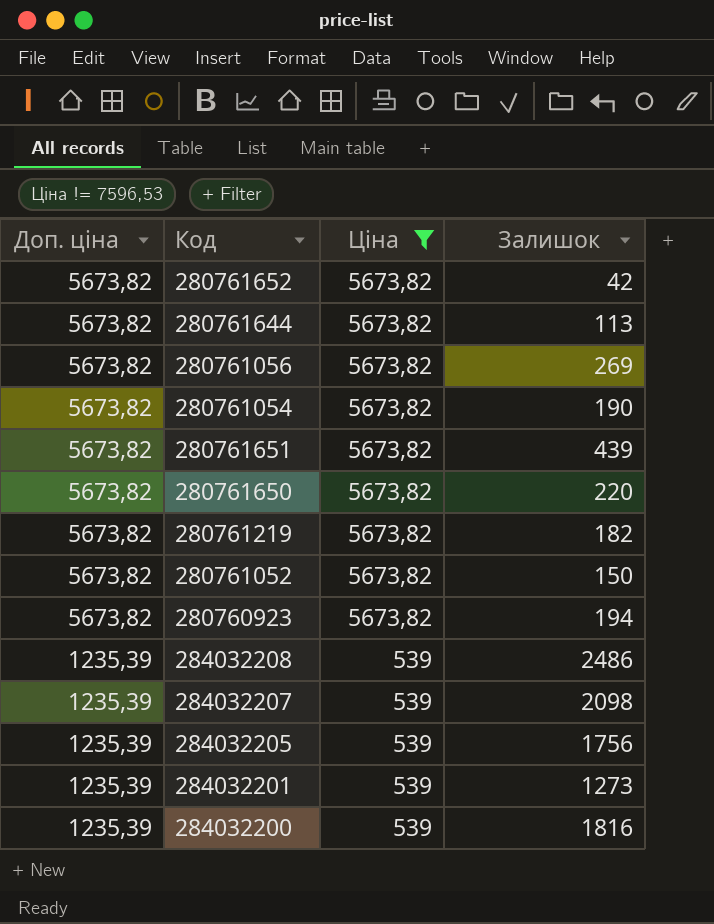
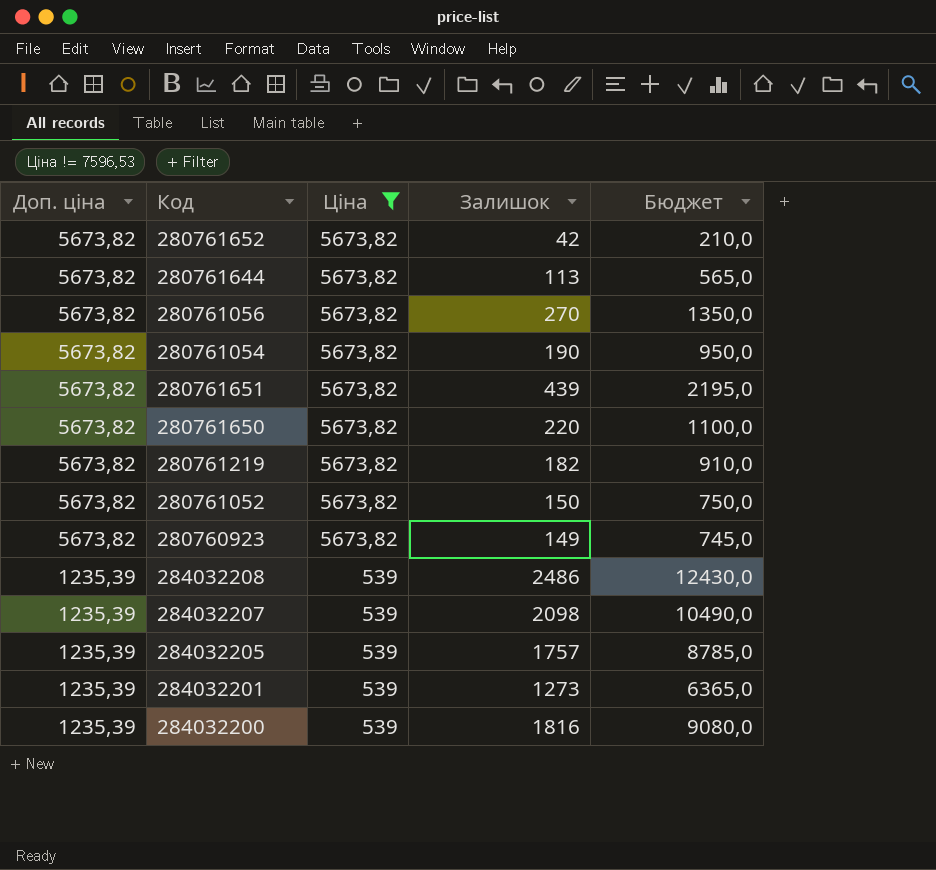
column Бюджет | formula: none -> [Залишок] * 5
280761056 | Залишок: 269 -> 270
280760923 | Залишок: 194 -> 149
284032205 | Залишок: 1756 -> 1757

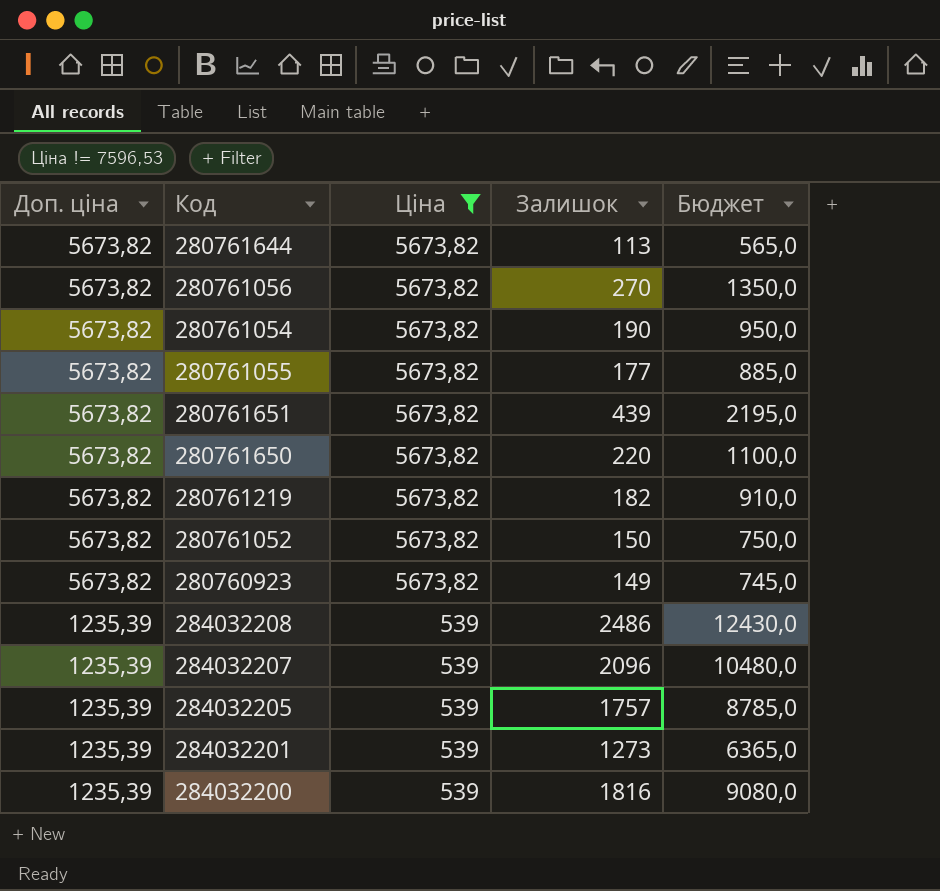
row 280761652: 5673,82 | 5673,82 | 42 | 210,0 -> none
row 280761055: none -> 5673,82 | 5673,82 | 177 | 885,0
284032207 | Залишок: 2098 -> 2096
284032207 | Бюджет: 10490,0 -> 10480,0

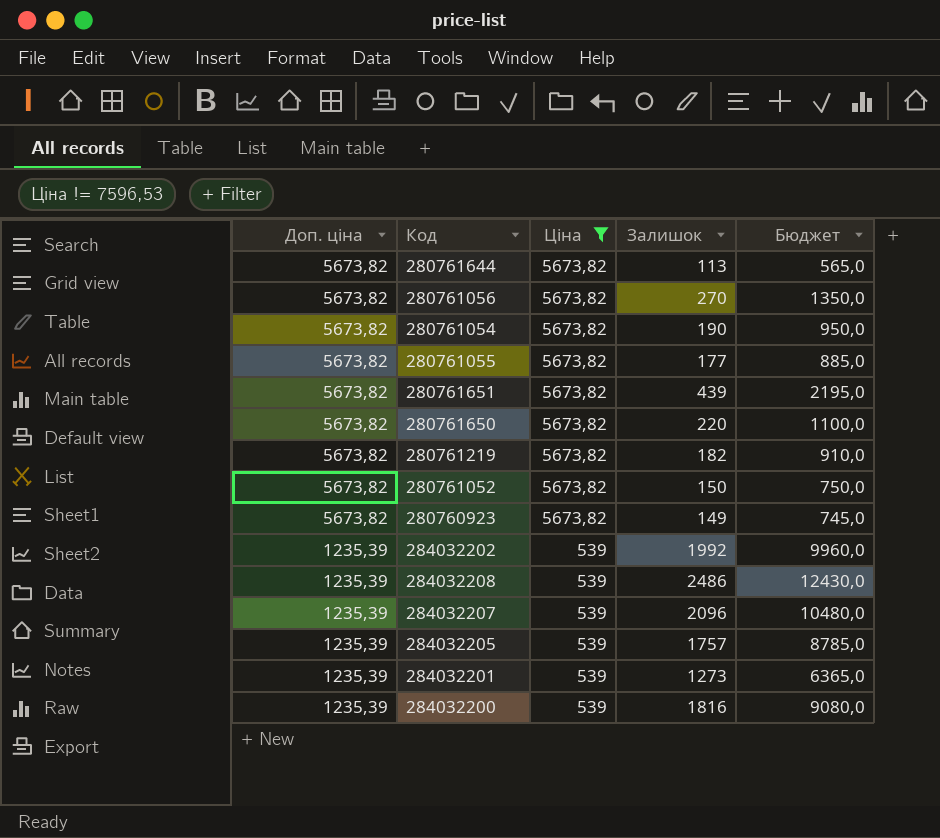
row 284032202: none -> 1235,39 | 539 | 1992 | 9960,0

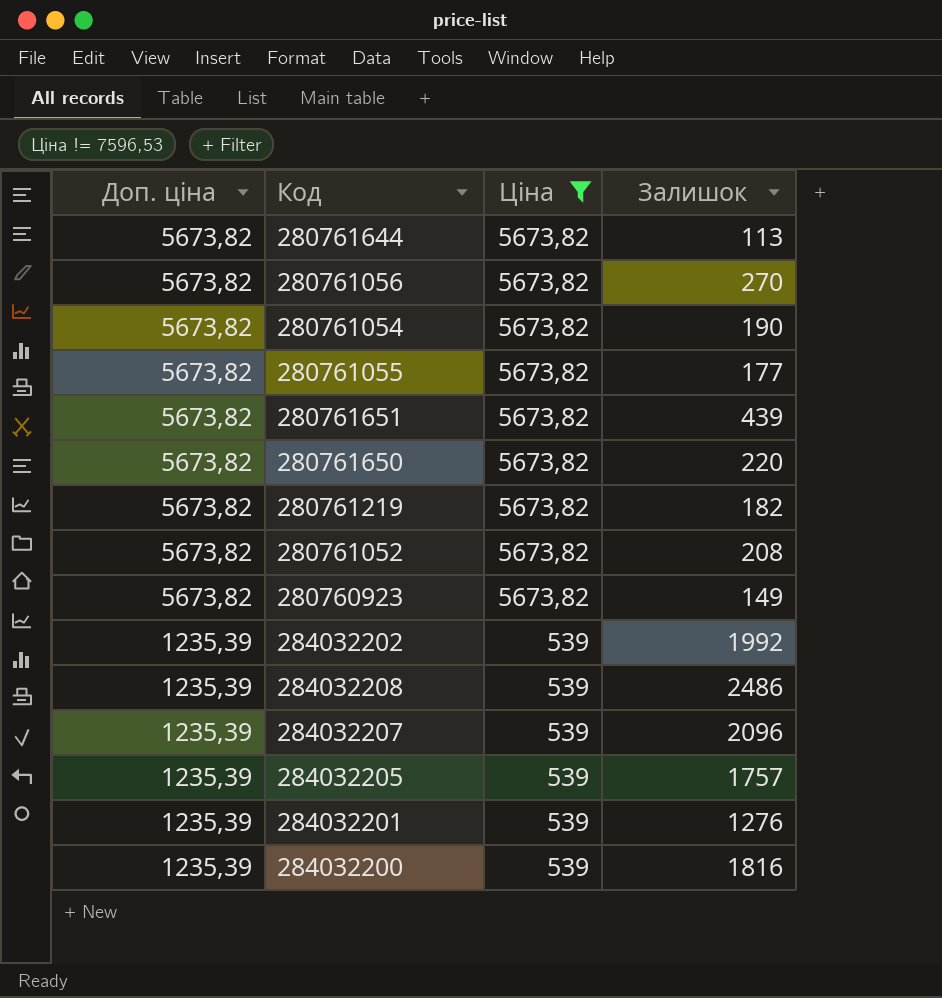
column Бюджет | formula: [Залишок] * 5 -> none
280761052 | Залишок: 150 -> 208
284032201 | Залишок: 1273 -> 1276

